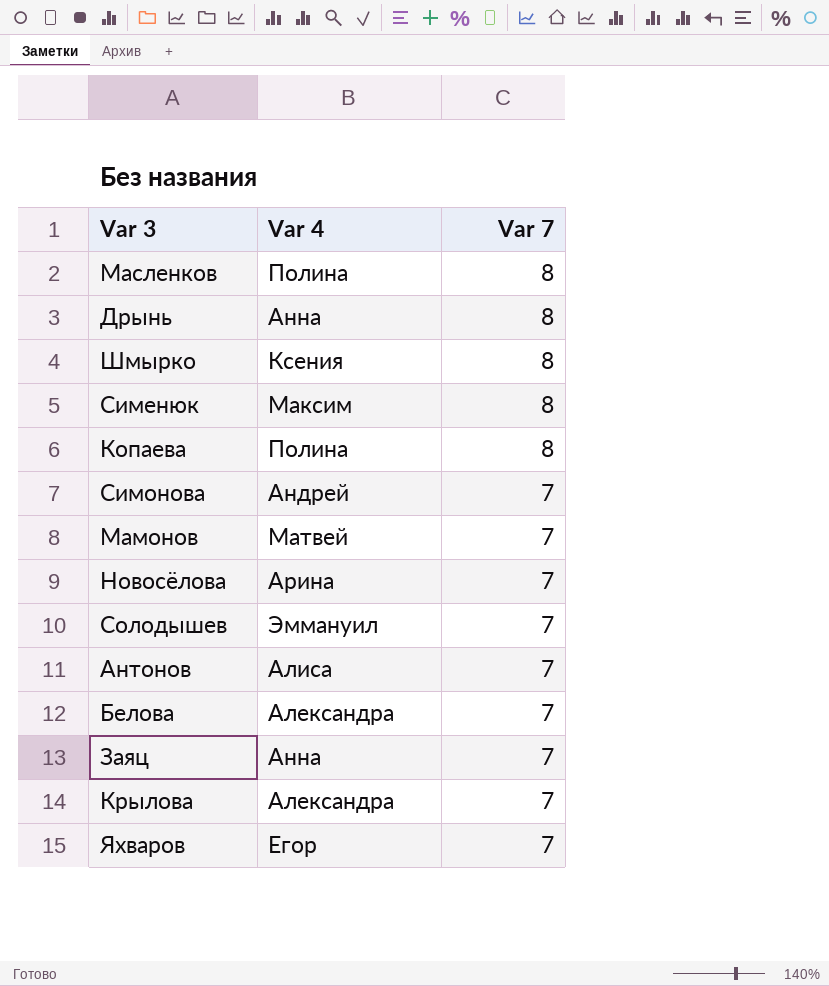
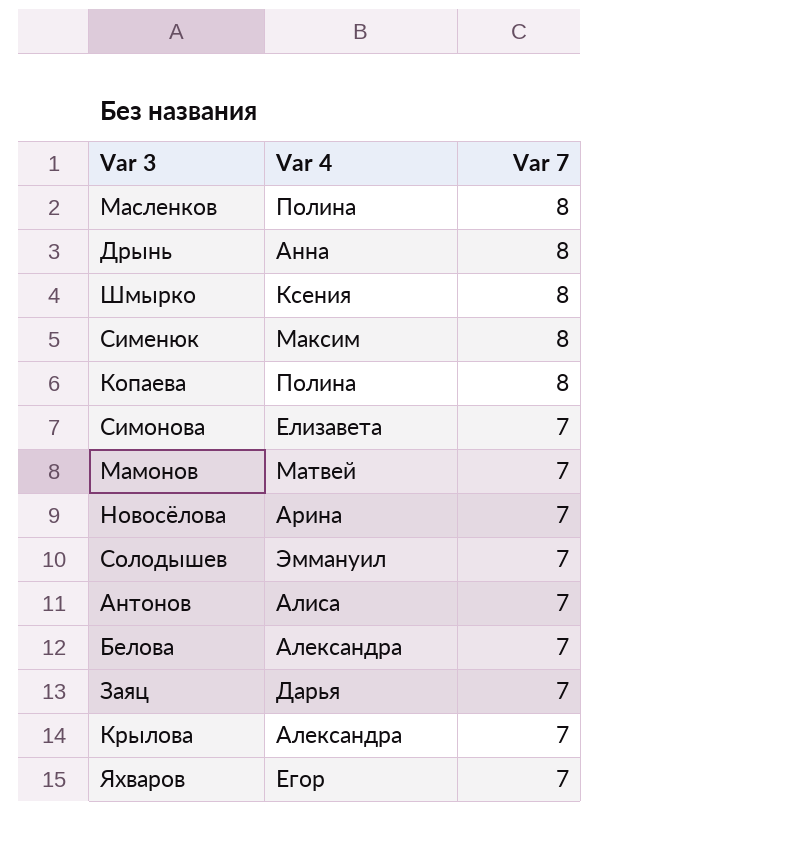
Симонова | Var 4: Андрей -> Елизавета
Заяц | Var 4: Анна -> Дарья

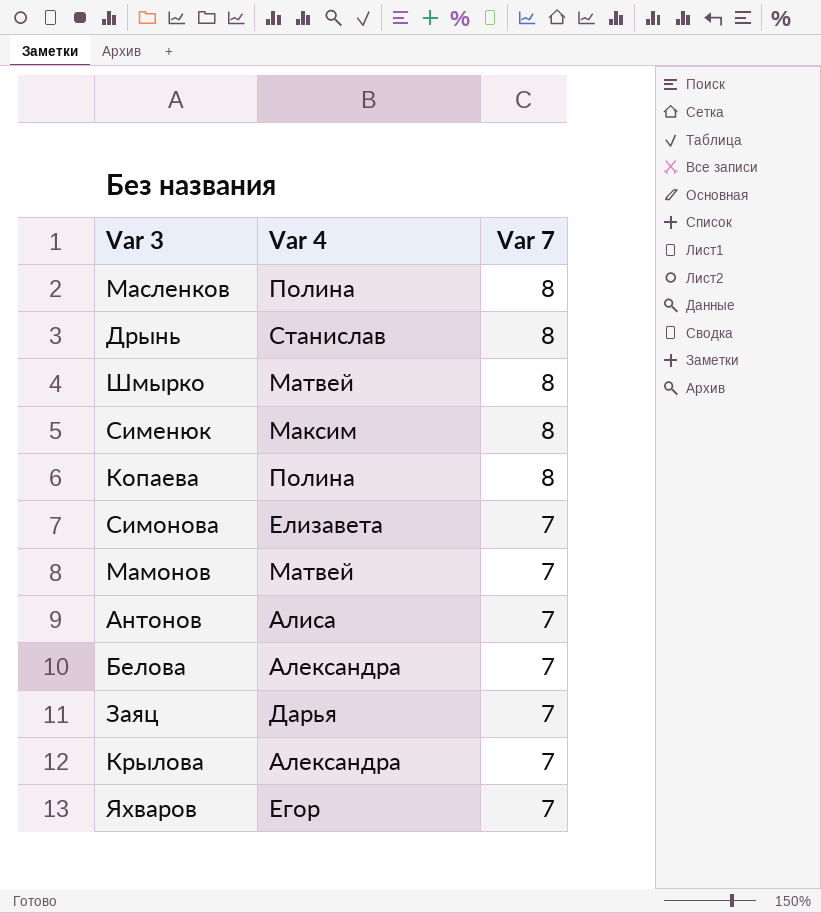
row Новосёлова: Арина | 7 -> none
row Солодышев: Эммануил | 7 -> none
Дрынь | Var 4: Анна -> Станислав
Шмырко | Var 4: Ксения -> Матвей

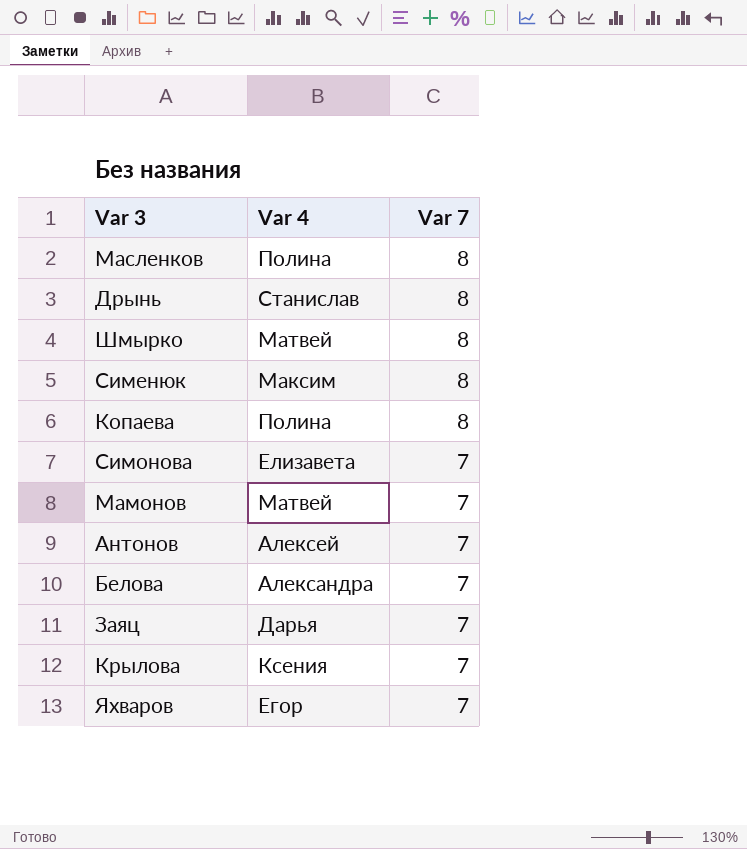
Антонов | Var 4: Алиса -> Алексей
Крылова | Var 4: Александра -> Ксения

